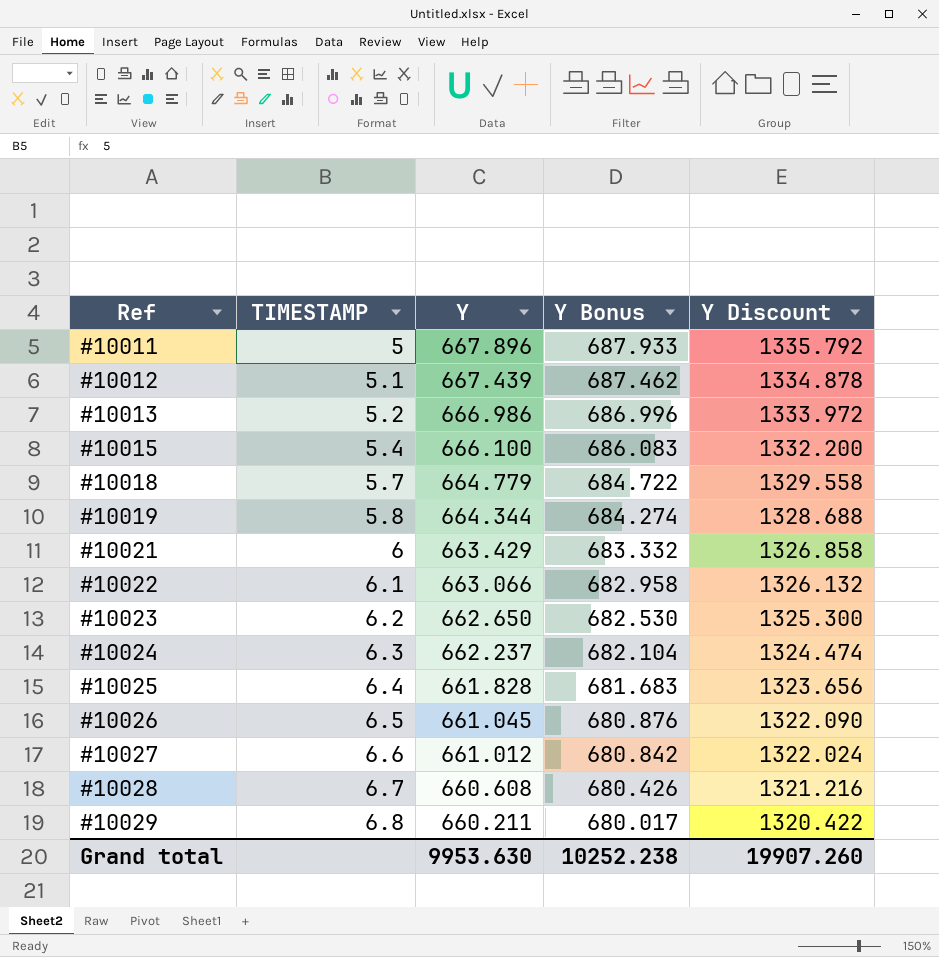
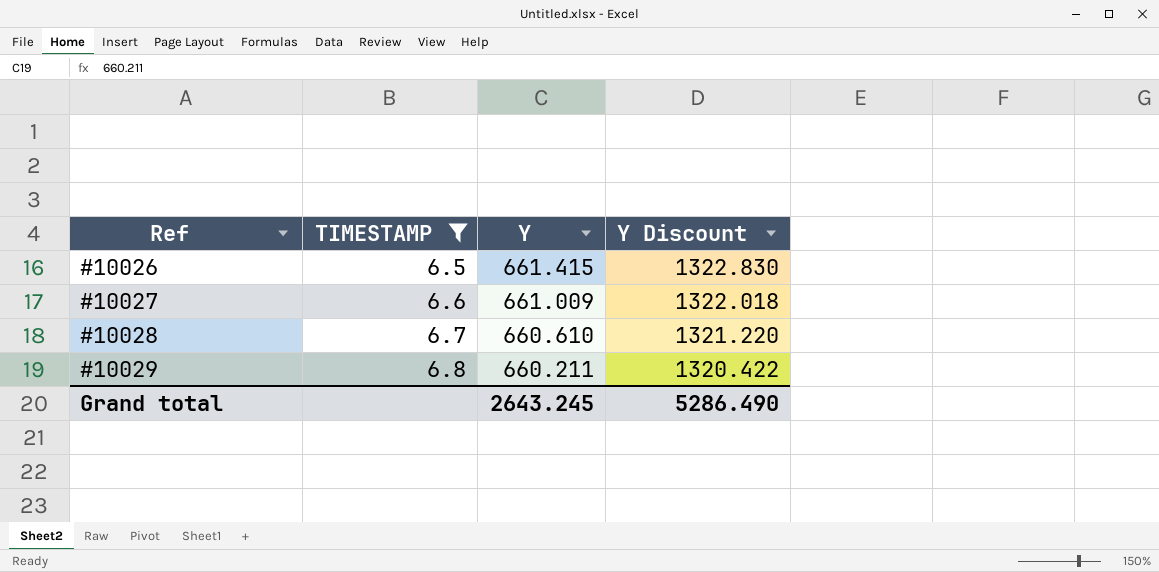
filter: none -> TIMESTAMP >= 6.5
column Y Bonus | formula: [Y] * 1.03 -> none
#10026 | Y: 661.045 -> 661.415
#10026 | Y Discount: 1322.090 -> 1322.830
#10027 | Y: 661.012 -> 661.009
#10027 | Y Discount: 1322.024 -> 1322.018
#10028 | Y: 660.608 -> 660.610
#10028 | Y Discount: 1321.216 -> 1321.220
Grand total | Y: 9953.630 -> 2643.245
Grand total | Y Discount: 19907.260 -> 5286.490

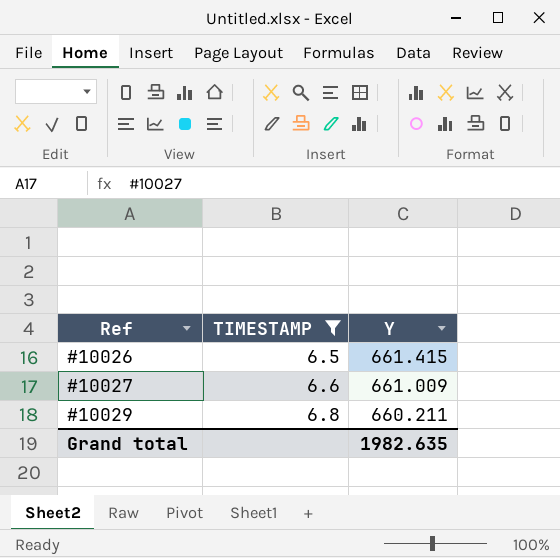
column Y Discount | formula: [Y] * 2 -> none
row #10028: 6.7 | 660.610 | 1321.220 -> none
Grand total | Y: 2643.245 -> 1982.635

